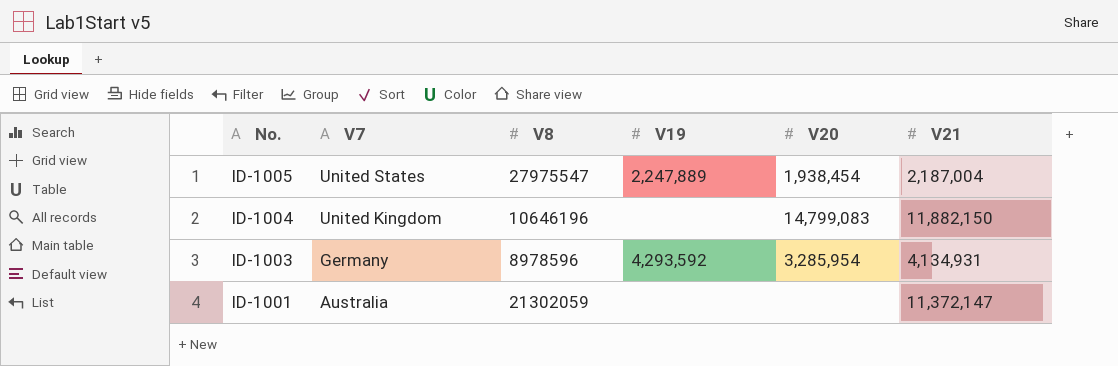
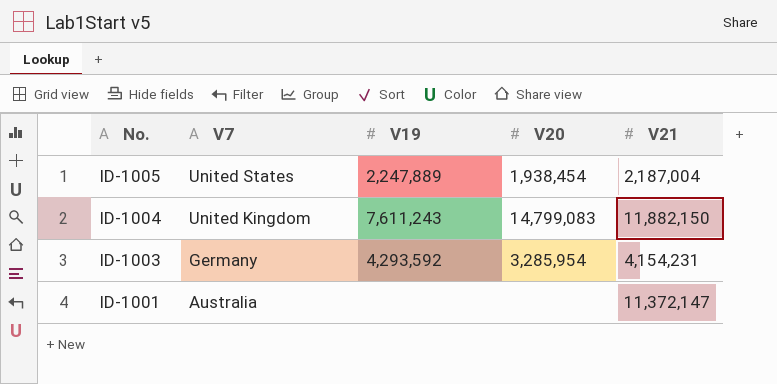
column V8 | position: 3 -> none
ID-1004 | V19: none -> 7,611,243
ID-1003 | V21: 4,134,931 -> 4,154,231

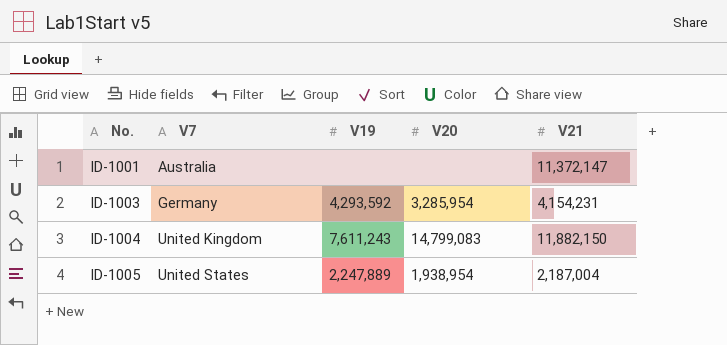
row order: No. descending -> No. ascending
ID-1005 | V20: 1,938,454 -> 1,938,954

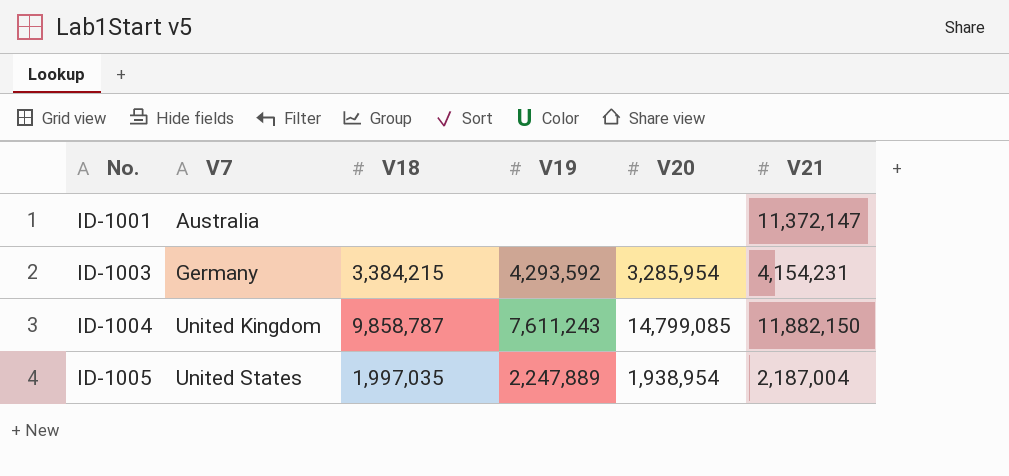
column V18 | position: none -> 3
ID-1004 | V20: 14,799,083 -> 14,799,085

